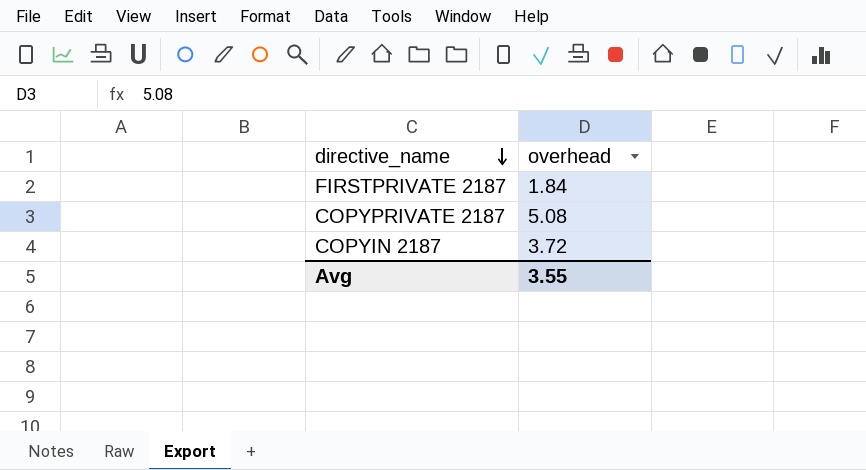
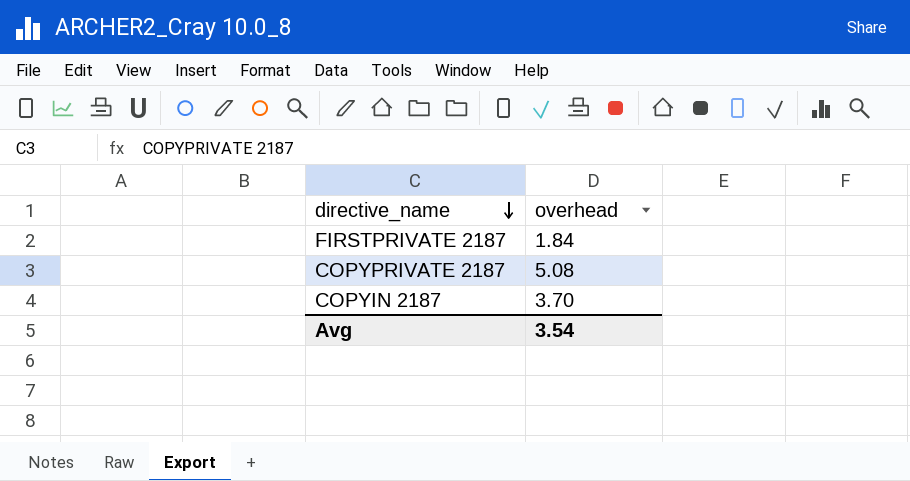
COPYIN 2187 | overhead: 3.72 -> 3.70
Avg | overhead: 3.55 -> 3.54

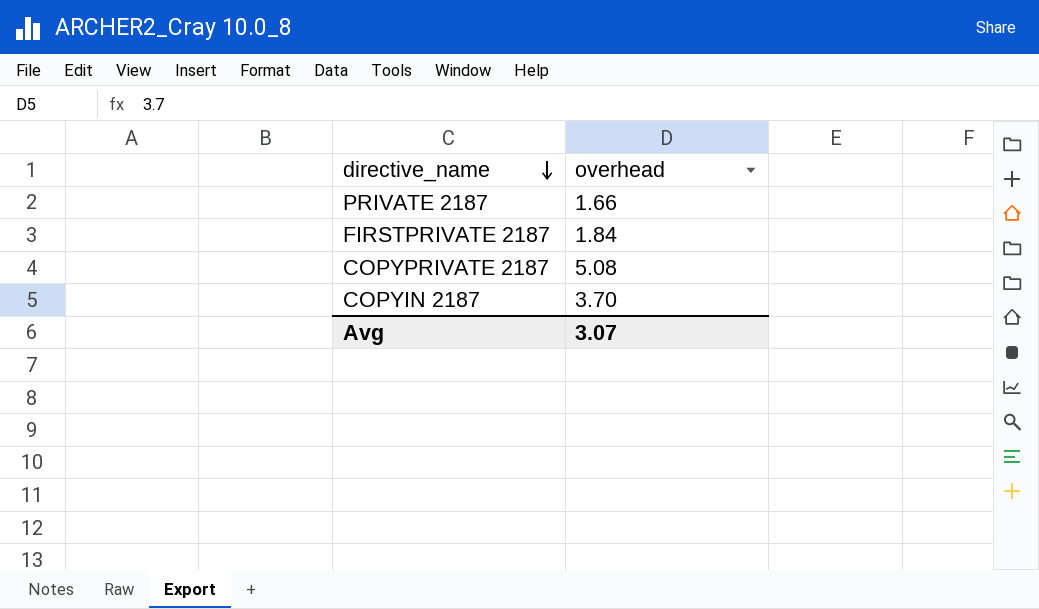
row PRIVATE 2187: none -> 1.66
Avg | overhead: 3.54 -> 3.07

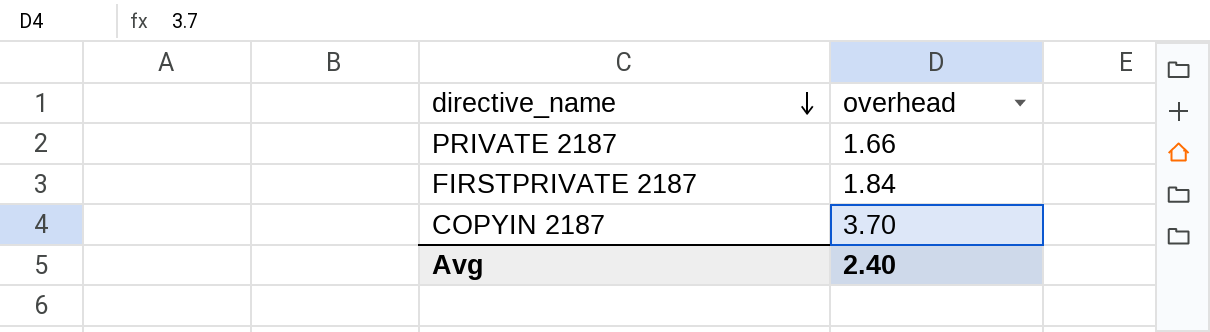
row COPYPRIVATE 2187: 5.08 -> none
Avg | overhead: 3.07 -> 2.40

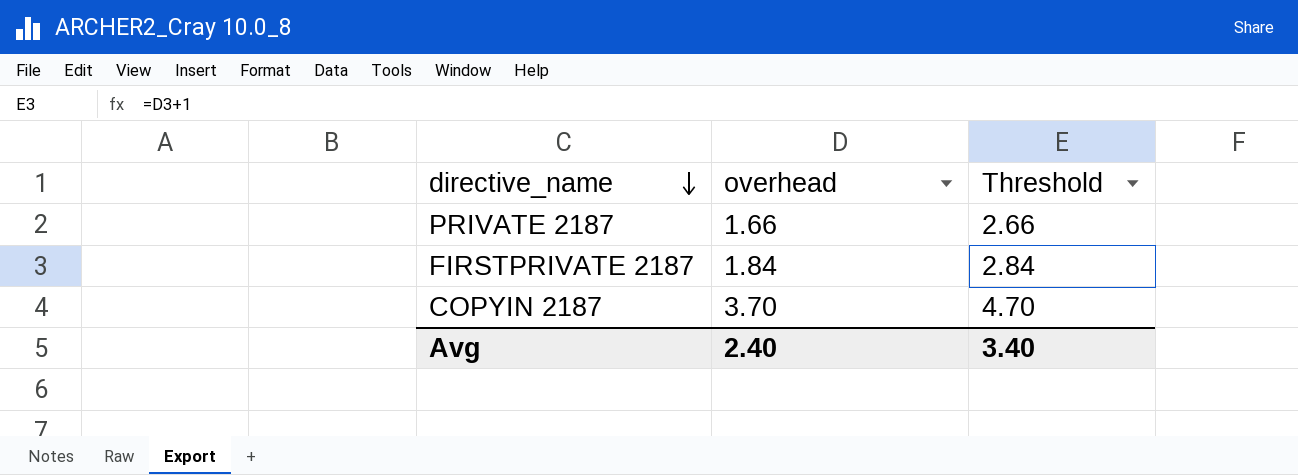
column Threshold | formula: none -> [overhead] + 1

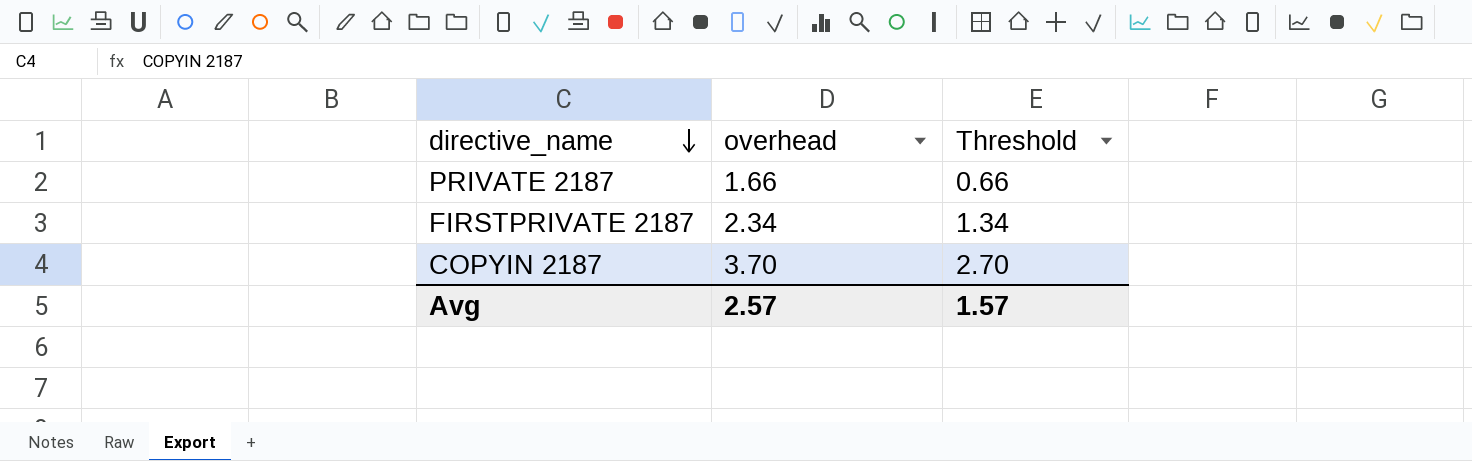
column Threshold | formula: [overhead] + 1 -> [overhead] - 1
FIRSTPRIVATE 2187 | overhead: 1.84 -> 2.34
Avg | overhead: 2.40 -> 2.57
Avg | Threshold: 3.40 -> 1.57

